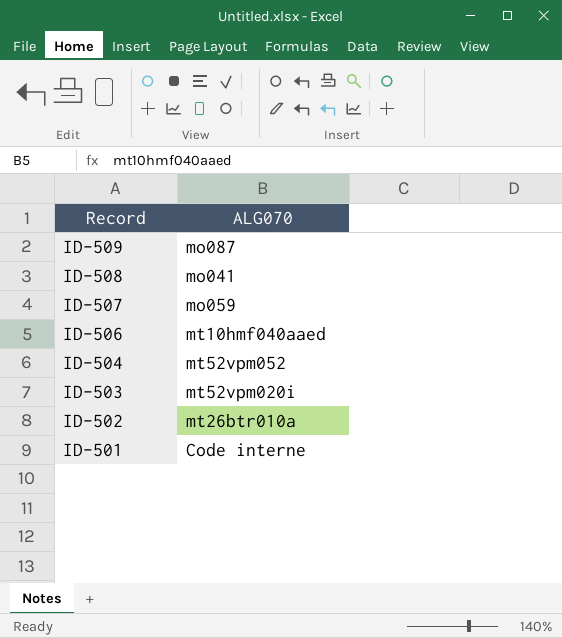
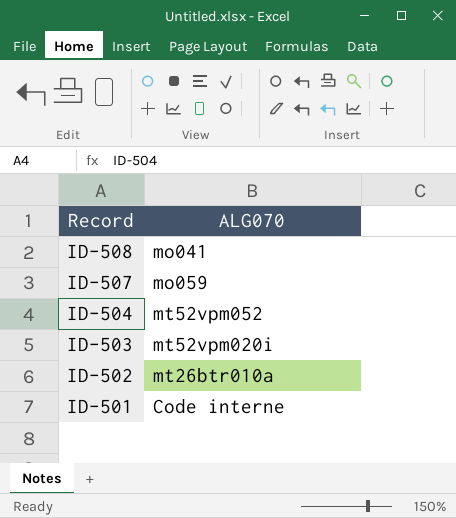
row ID-509: mo087 -> none
row ID-506: mt10hmf040aaed -> none

